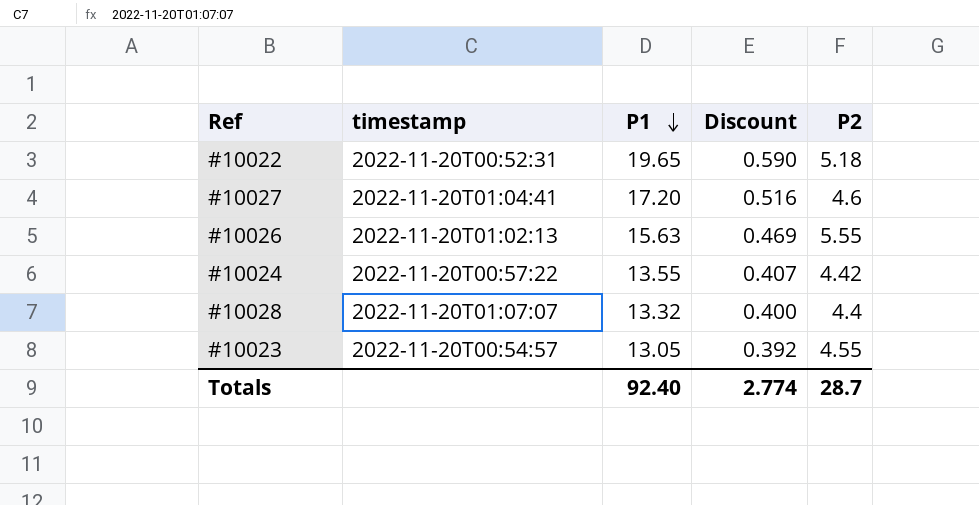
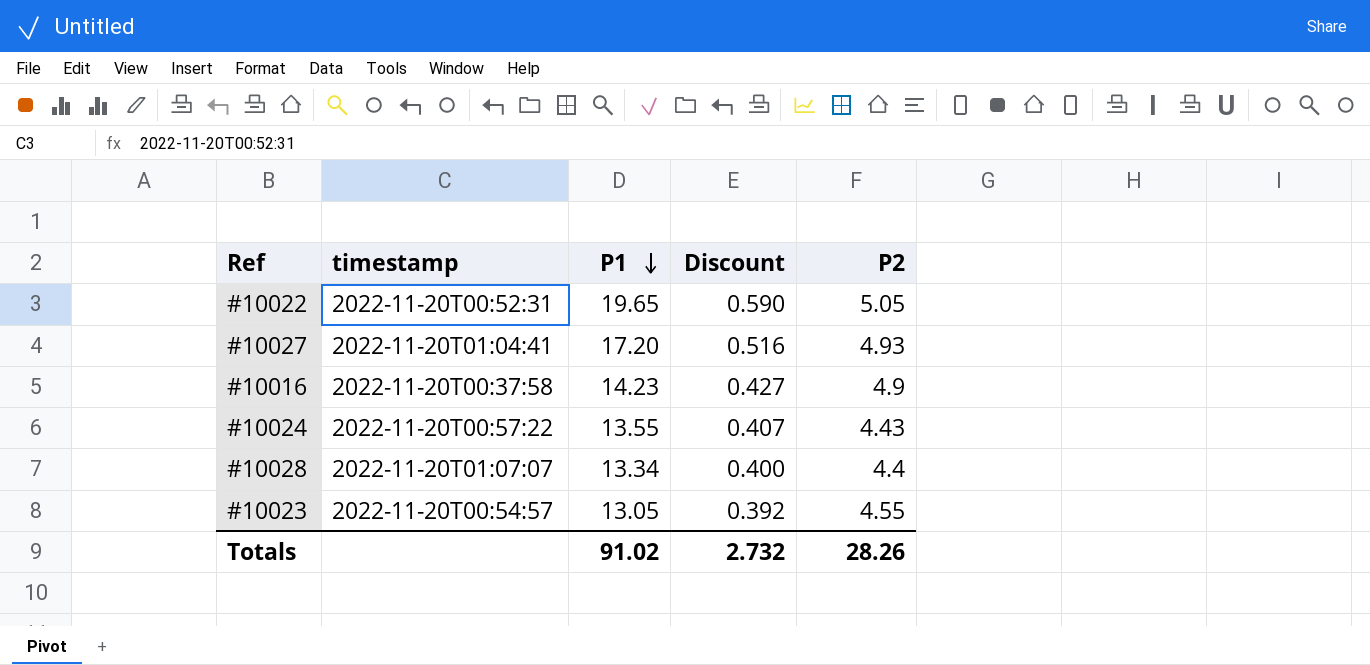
row #10026: 2022-11-20T01:02:13 | 15.63 | 0.469 | 5.55 -> none
#10022 | P2: 5.18 -> 5.05
#10027 | P2: 4.6 -> 4.93
row #10016: none -> 2022-11-20T00:37:58 | 14.23 | 0.427 | 4.9
#10024 | P2: 4.42 -> 4.43
#10028 | P1: 13.32 -> 13.34
Totals | P1: 92.40 -> 91.02
Totals | Discount: 2.774 -> 2.732
Totals | P2: 28.7 -> 28.26

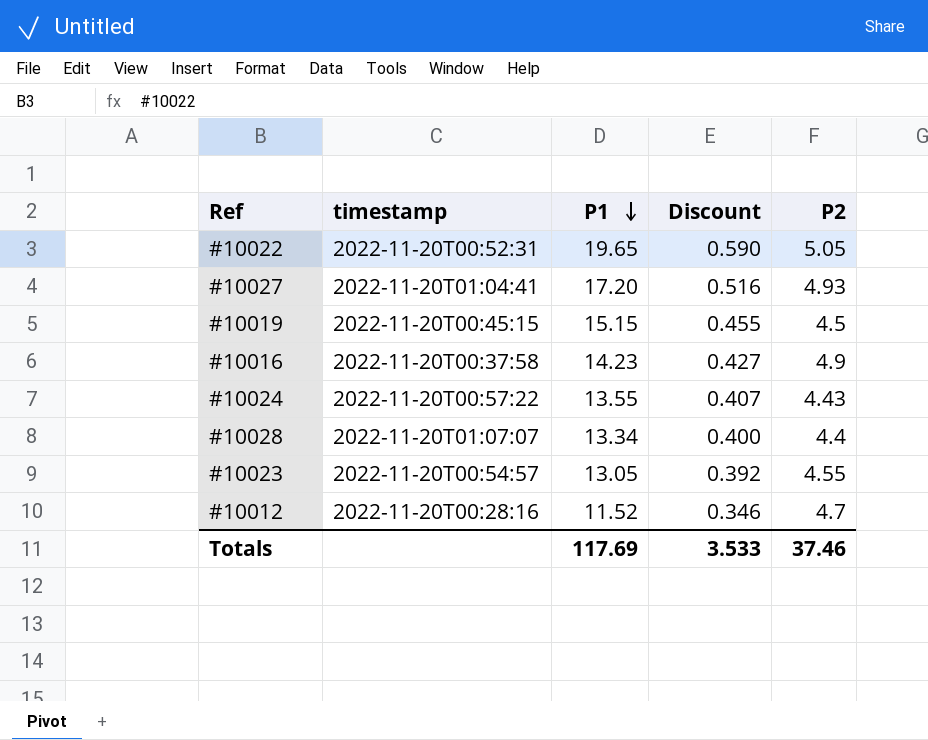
row #10019: none -> 2022-11-20T00:45:15 | 15.15 | 0.455 | 4.5
row #10012: none -> 2022-11-20T00:28:16 | 11.52 | 0.346 | 4.7
Totals | P1: 91.02 -> 117.69
Totals | Discount: 2.732 -> 3.533
Totals | P2: 28.26 -> 37.46

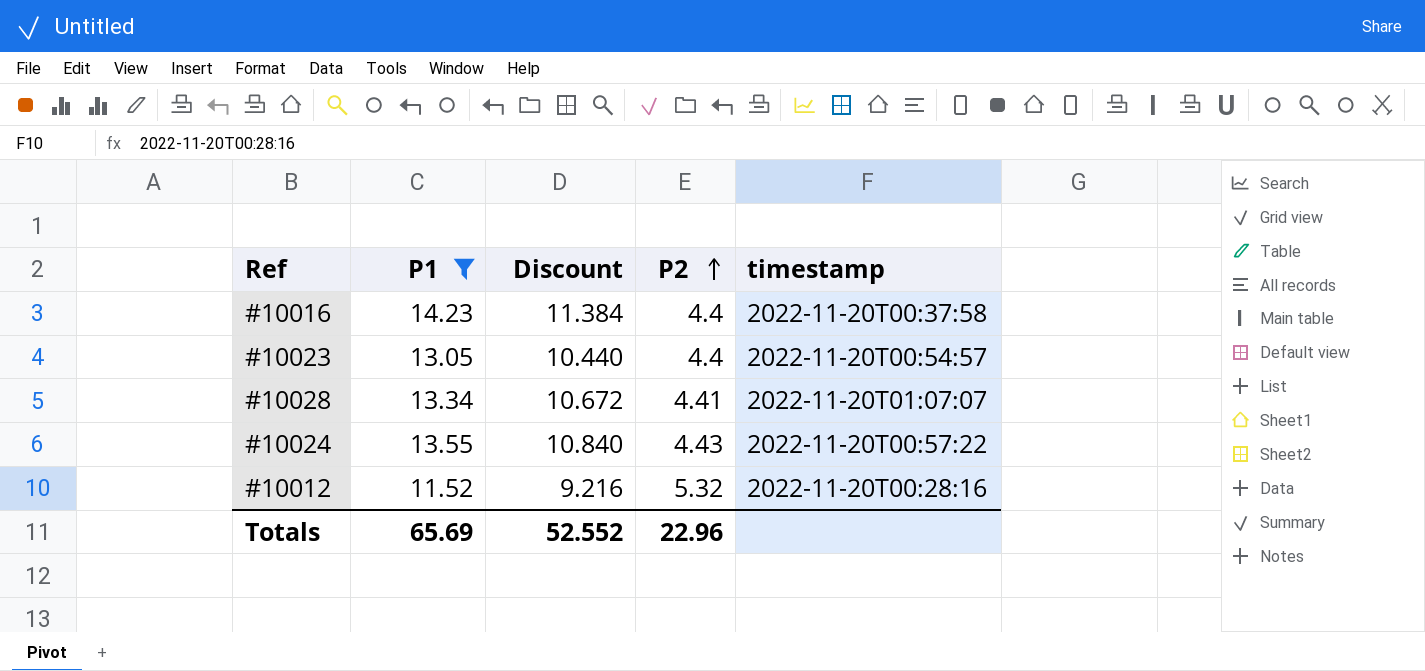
filter: none -> P1 <= 14.23
row order: P1 descending -> P2 ascending
column Discount | formula: [P1] * 0.03 -> [P1] * 0.8
column timestamp | position: 2 -> 5
#10016 | P2: 4.9 -> 4.4
#10023 | P2: 4.55 -> 4.4
#10028 | P2: 4.4 -> 4.41
#10012 | P2: 4.7 -> 5.32
Totals | P1: 117.69 -> 65.69
Totals | Discount: 3.533 -> 52.552
Totals | P2: 37.46 -> 22.96

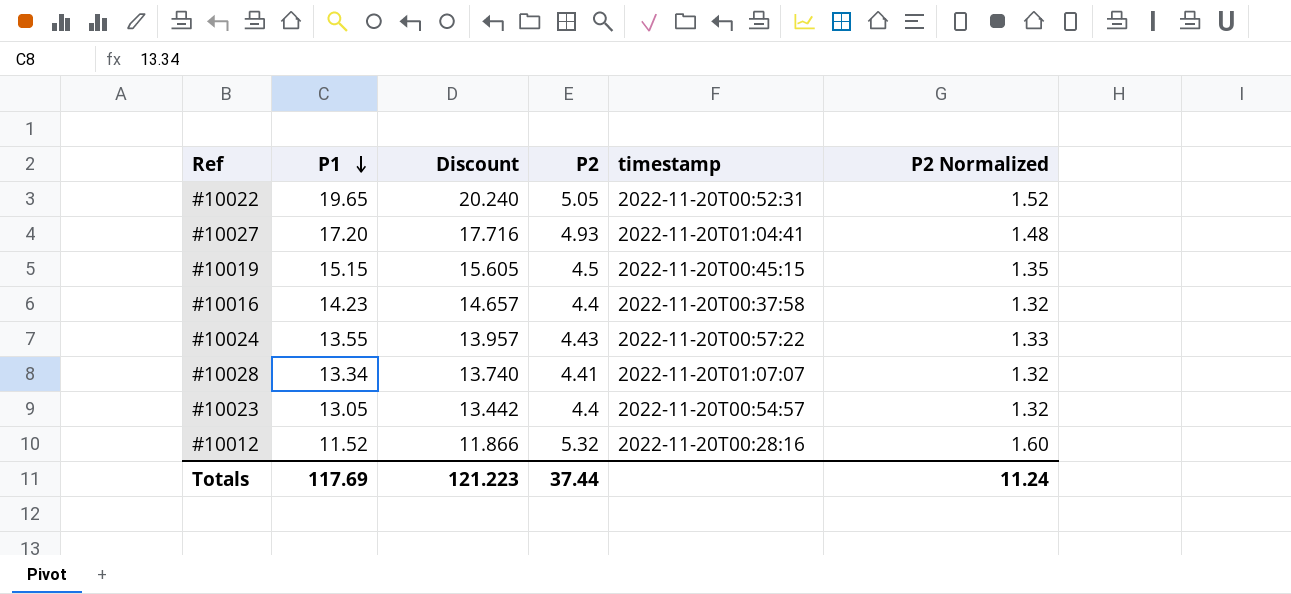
filter: P1 <= 14.23 -> none
row order: P2 ascending -> P1 descending
column Discount | formula: [P1] * 0.8 -> [P1] * 1.03
column P2 Normalized | formula: none -> [P2] * 0.3
Totals | P1: 65.69 -> 117.69
Totals | Discount: 52.552 -> 121.223
Totals | P2: 22.96 -> 37.44

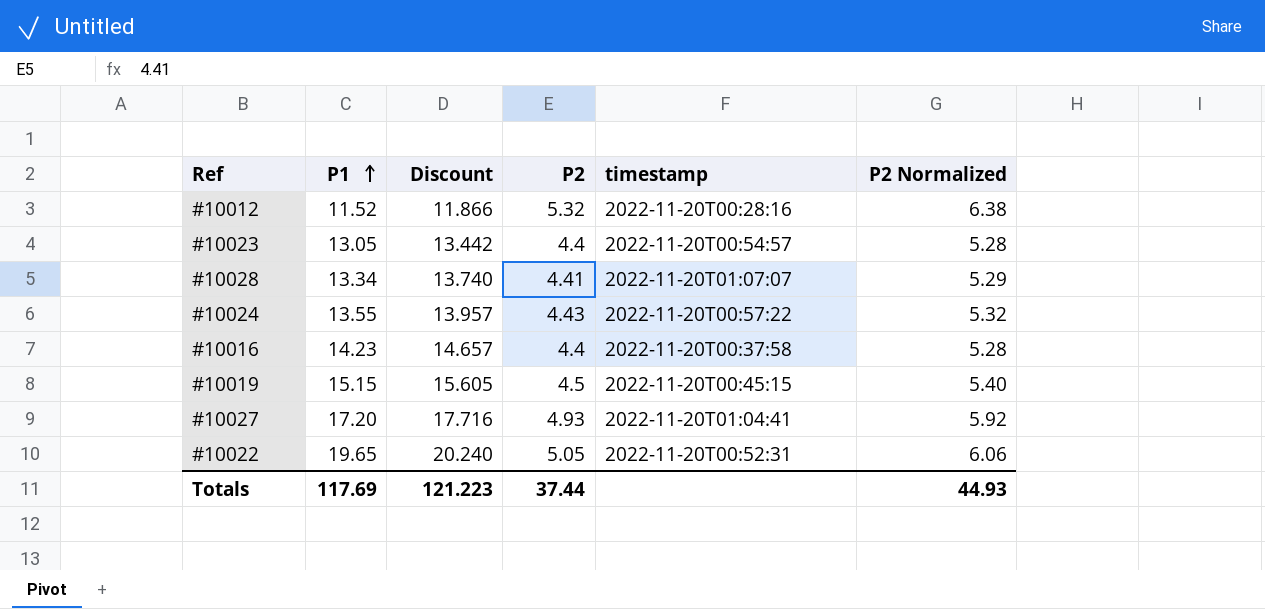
row order: P1 descending -> P1 ascending
column P2 Normalized | formula: [P2] * 0.3 -> [P2] * 1.2
Totals | P2 Normalized: 11.24 -> 44.93

